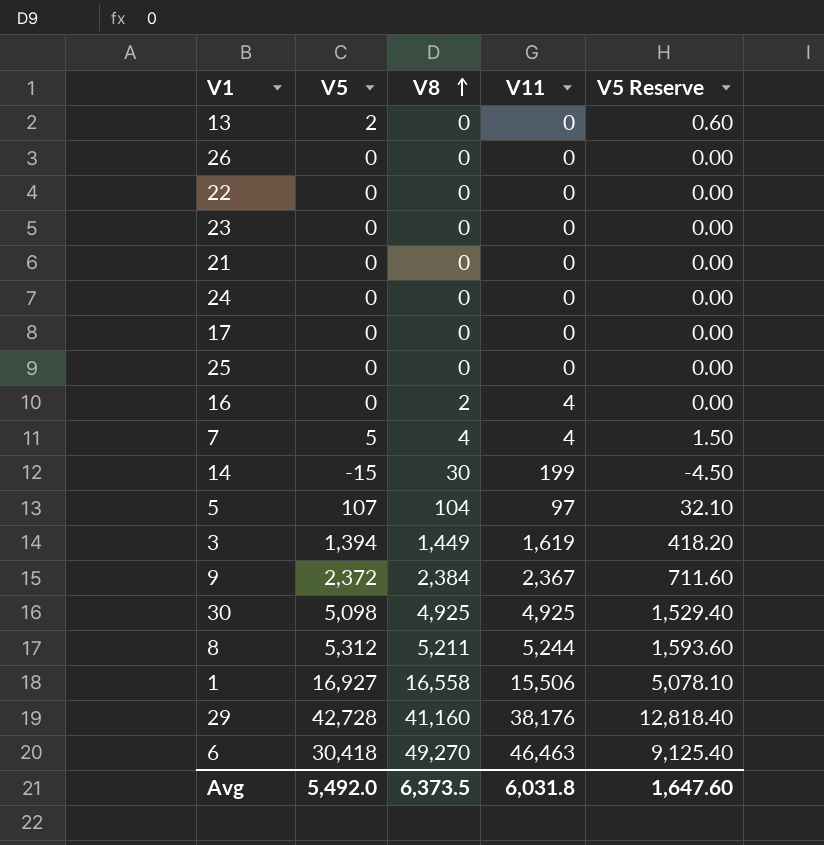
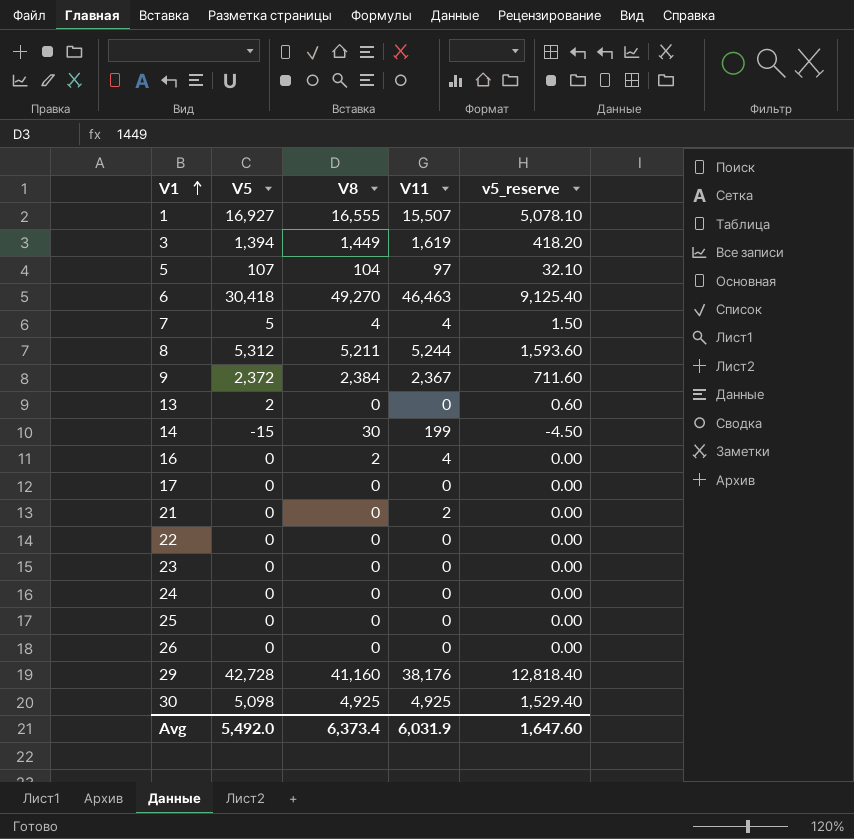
row order: V8 ascending -> V1 ascending
column name: V5 Reserve -> v5_reserve
1 | V8: 16,558 -> 16,555
1 | V11: 15,506 -> 15,507
21 | V11: 0 -> 2
Avg | V8: 6,373.5 -> 6,373.4
Avg | V11: 6,031.8 -> 6,031.9

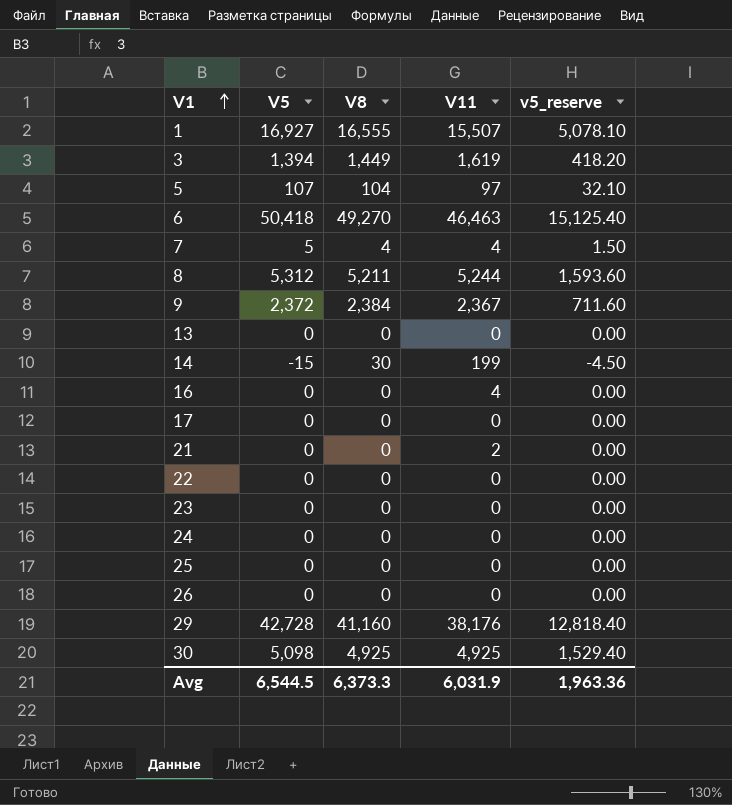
6 | V5: 30,418 -> 50,418
6 | v5_reserve: 9,125.40 -> 15,125.40
13 | V5: 2 -> 0
13 | v5_reserve: 0.60 -> 0.00
16 | V8: 2 -> 0
Avg | V5: 5,492.0 -> 6,544.5
Avg | V8: 6,373.4 -> 6,373.3
Avg | v5_reserve: 1,647.60 -> 1,963.36

